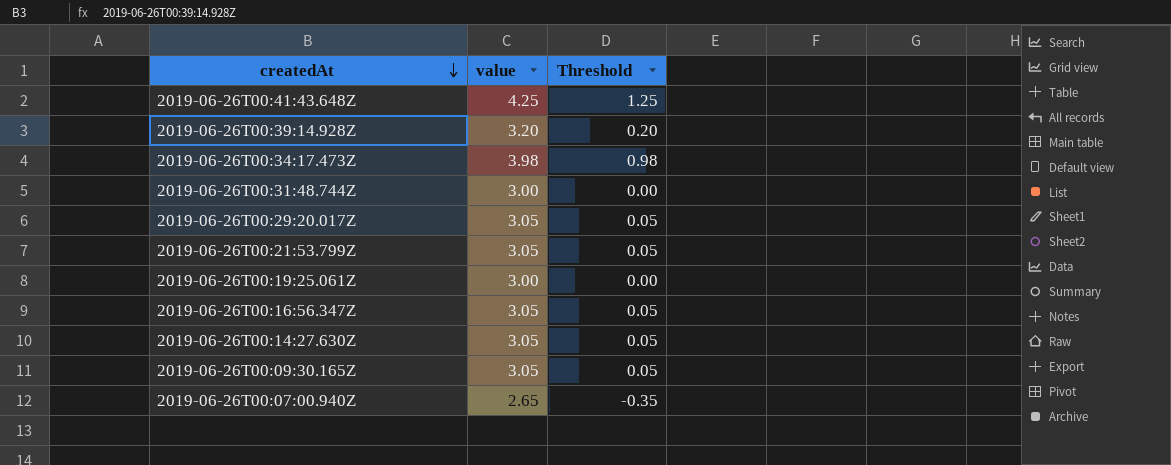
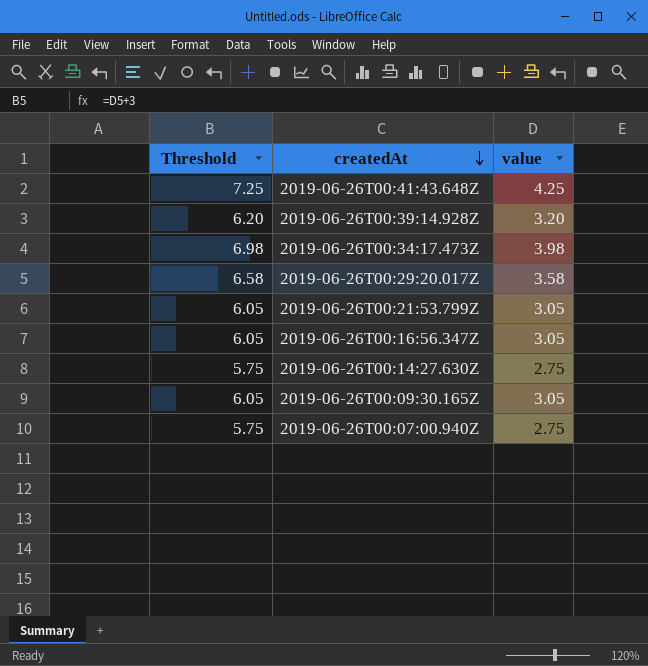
column Threshold | formula: [value] - 3 -> [value] + 3
column Threshold | position: 3 -> 1
row 2019-06-26T00:31:48.744Z: 3.00 | 0.00 -> none
row 2019-06-26T00:19:25.061Z: 3.00 | 0.00 -> none
2019-06-26T00:29:20.017Z | value: 3.05 -> 3.58
2019-06-26T00:14:27.630Z | value: 3.05 -> 2.75
2019-06-26T00:07:00.940Z | value: 2.65 -> 2.75

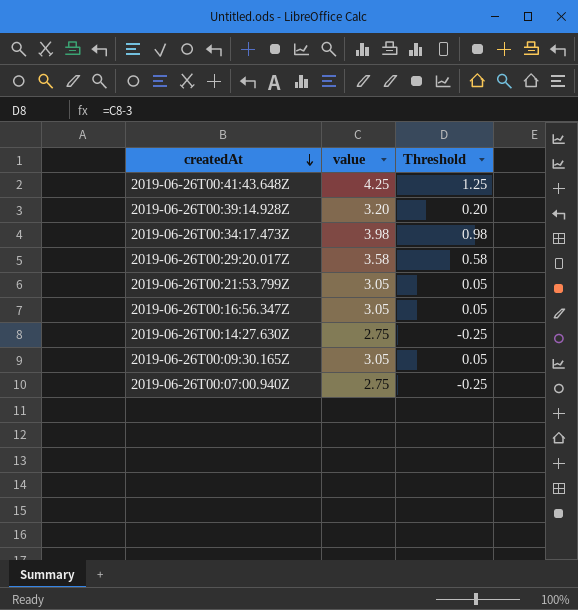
column Threshold | formula: [value] + 3 -> [value] - 3
column Threshold | position: 1 -> 3

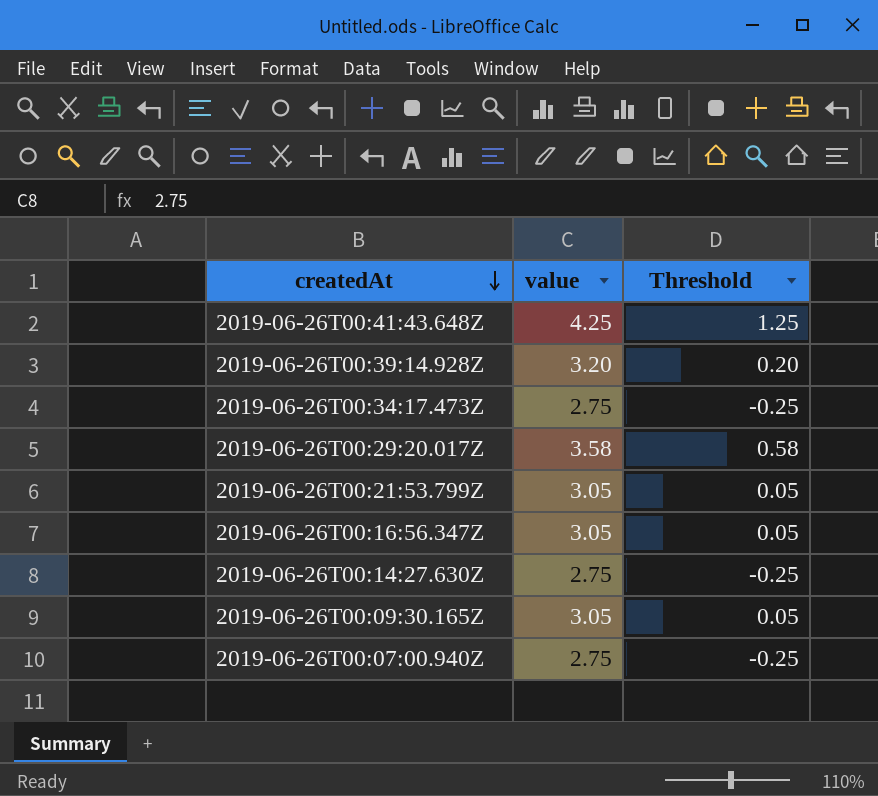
2019-06-26T00:34:17.473Z | value: 3.98 -> 2.75
2019-06-26T00:34:17.473Z | Threshold: 0.98 -> -0.25

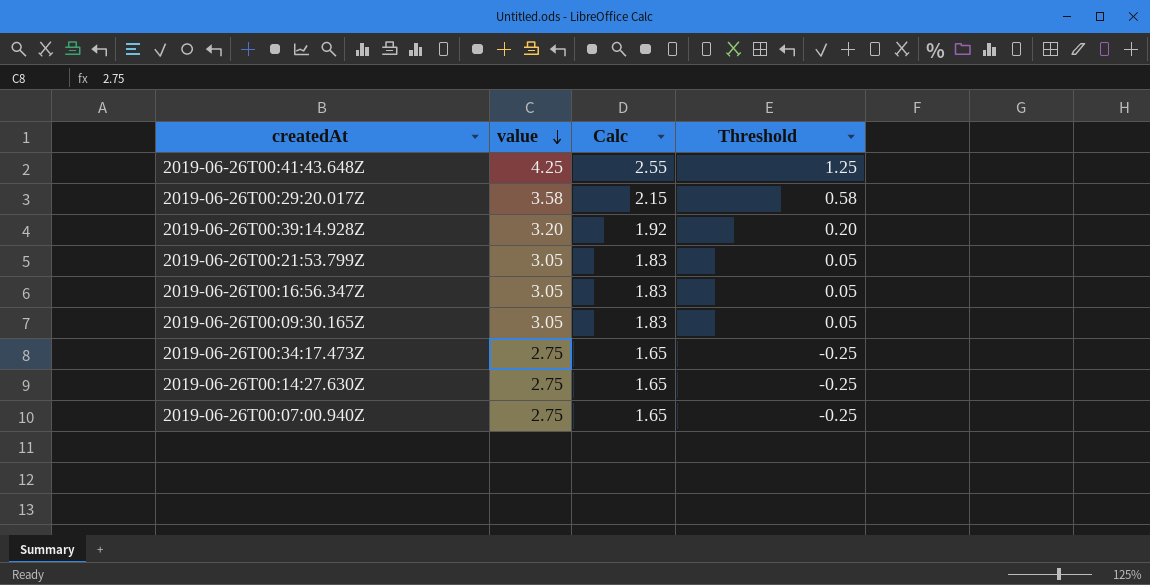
row order: createdAt descending -> value descending
column Calc | formula: none -> [value] * 0.6

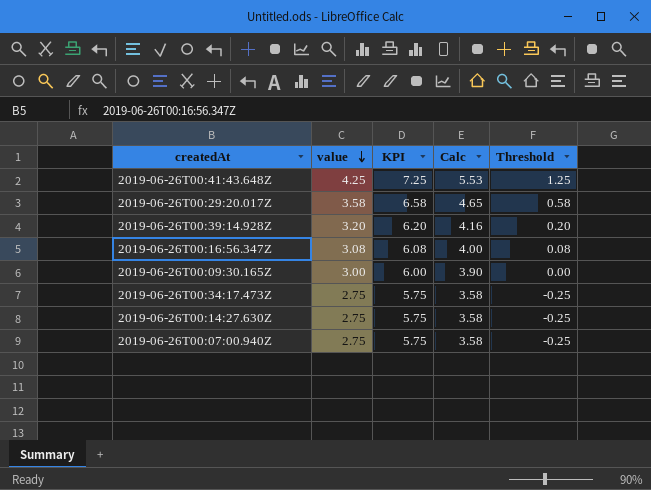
column KPI | formula: none -> [value] + 3
column Calc | formula: [value] * 0.6 -> [value] * 1.3
row 2019-06-26T00:21:53.799Z: 3.05 | 1.83 | 0.05 -> none
2019-06-26T00:16:56.347Z | value: 3.05 -> 3.08
2019-06-26T00:16:56.347Z | Threshold: 0.05 -> 0.08
2019-06-26T00:09:30.165Z | value: 3.05 -> 3.00
2019-06-26T00:09:30.165Z | Threshold: 0.05 -> 0.00

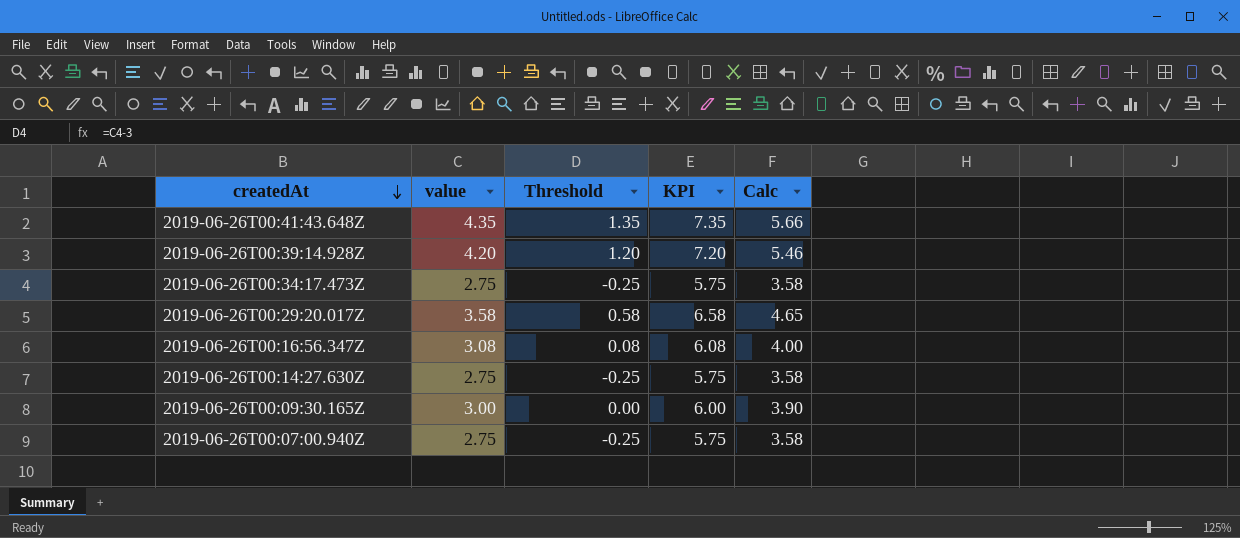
row order: value descending -> createdAt descending
column Threshold | position: 5 -> 3
2019-06-26T00:41:43.648Z | value: 4.25 -> 4.35
2019-06-26T00:41:43.648Z | Threshold: 1.25 -> 1.35
2019-06-26T00:41:43.648Z | KPI: 7.25 -> 7.35
2019-06-26T00:41:43.648Z | Calc: 5.53 -> 5.66
2019-06-26T00:39:14.928Z | value: 3.20 -> 4.20
2019-06-26T00:39:14.928Z | Threshold: 0.20 -> 1.20
2019-06-26T00:39:14.928Z | KPI: 6.20 -> 7.20
2019-06-26T00:39:14.928Z | Calc: 4.16 -> 5.46

